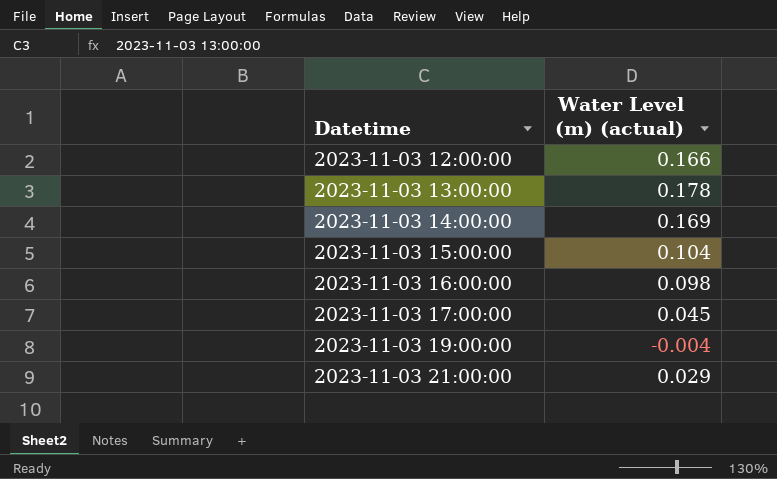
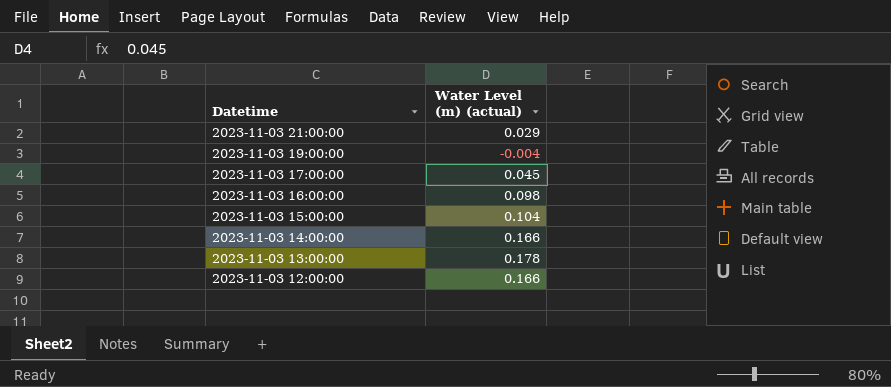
row order: Datetime ascending -> Datetime descending
2023-11-03 14:00:00 | Water Level (m) (actual): 0.169 -> 0.166

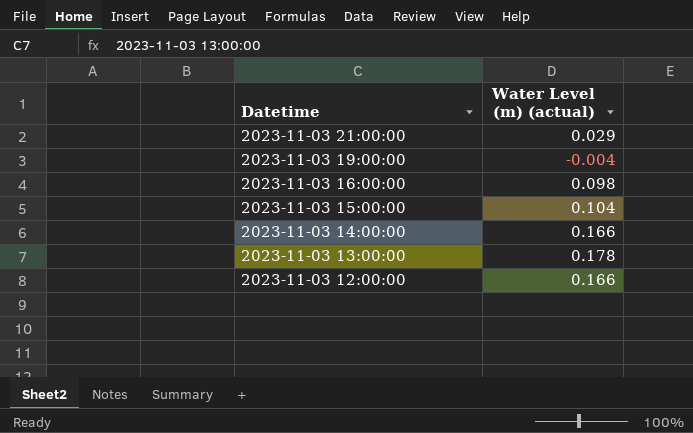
row 2023-11-03 17:00:00: 0.045 -> none

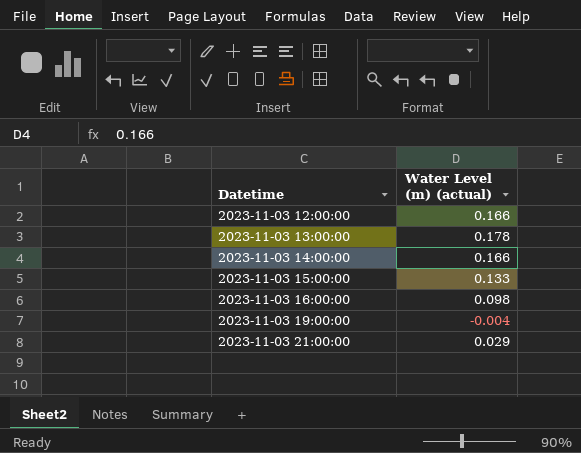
row order: Datetime descending -> Datetime ascending
2023-11-03 15:00:00 | Water Level (m) (actual): 0.104 -> 0.133

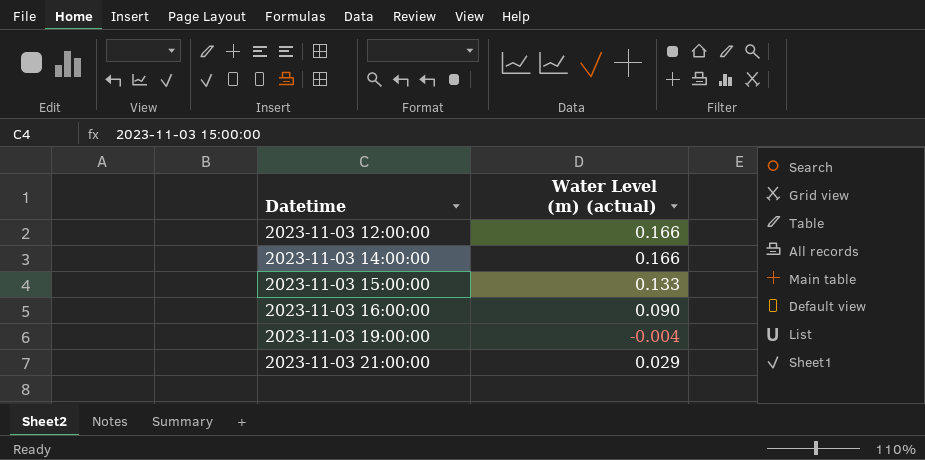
row 2023-11-03 13:00:00: 0.178 -> none
2023-11-03 16:00:00 | Water Level (m) (actual): 0.098 -> 0.090

